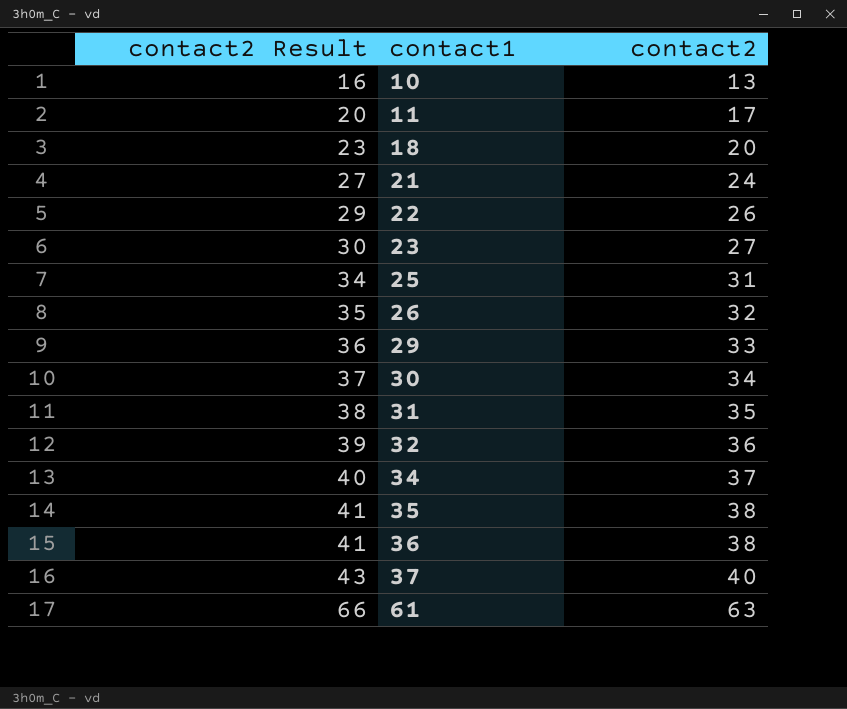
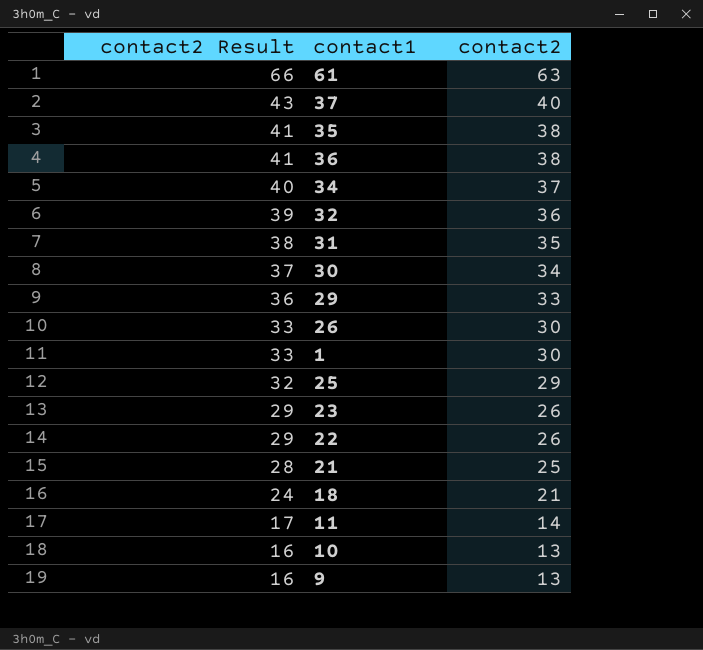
row order: contact2 Result ascending -> contact2 Result descending
26 | contact2 Result: 35 -> 33
26 | contact2: 32 -> 30
row 1: none -> 33 | 30
25 | contact2 Result: 34 -> 32
25 | contact2: 31 -> 29
23 | contact2 Result: 30 -> 29
23 | contact2: 27 -> 26
21 | contact2 Result: 27 -> 28
21 | contact2: 24 -> 25
18 | contact2 Result: 23 -> 24
18 | contact2: 20 -> 21
11 | contact2 Result: 20 -> 17
11 | contact2: 17 -> 14
row 9: none -> 16 | 13

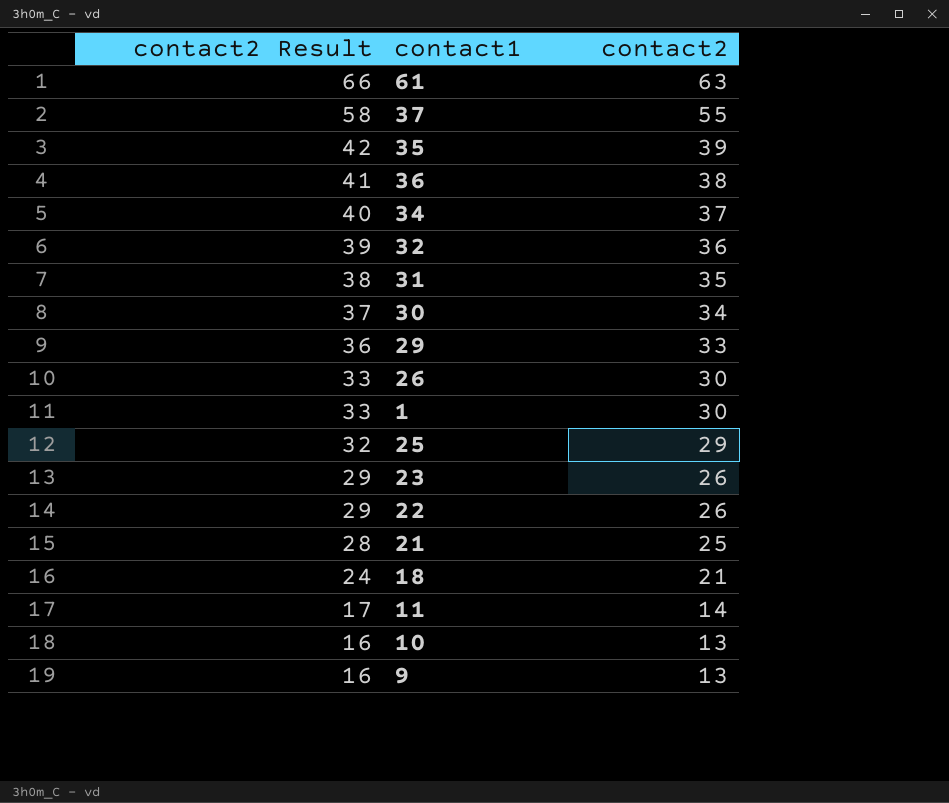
37 | contact2 Result: 43 -> 58
37 | contact2: 40 -> 55
35 | contact2 Result: 41 -> 42
35 | contact2: 38 -> 39

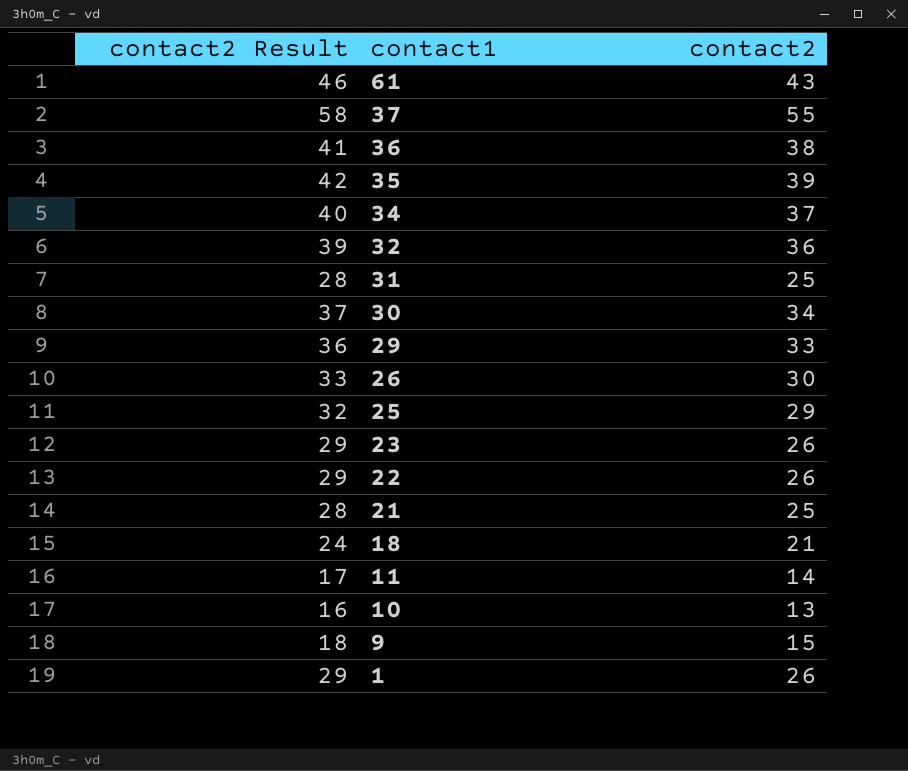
row order: contact2 Result descending -> contact1 descending
61 | contact2 Result: 66 -> 46
61 | contact2: 63 -> 43
31 | contact2 Result: 38 -> 28
31 | contact2: 35 -> 25
9 | contact2 Result: 16 -> 18
9 | contact2: 13 -> 15
1 | contact2 Result: 33 -> 29
1 | contact2: 30 -> 26

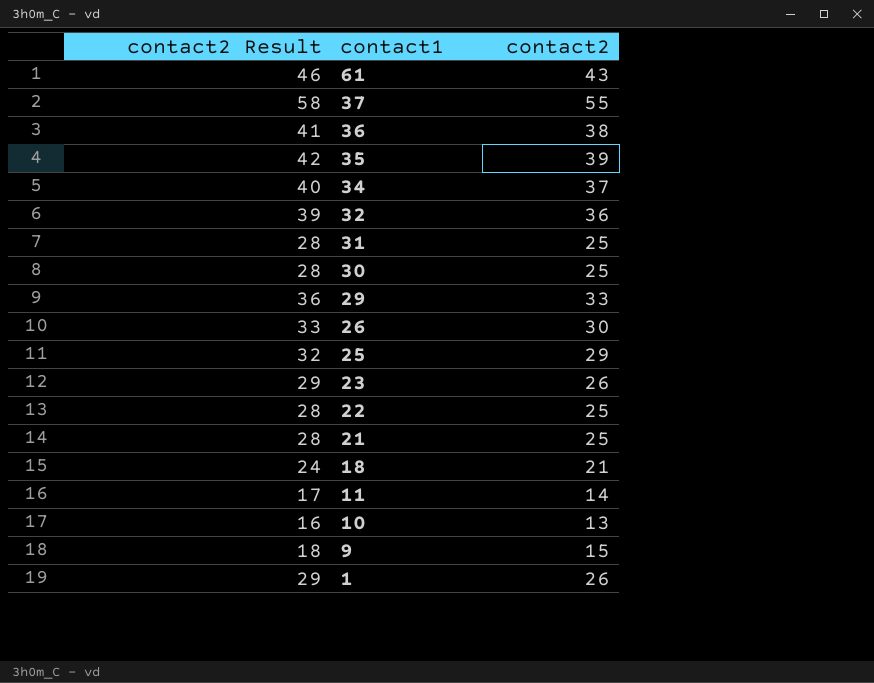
30 | contact2 Result: 37 -> 28
30 | contact2: 34 -> 25
22 | contact2 Result: 29 -> 28
22 | contact2: 26 -> 25

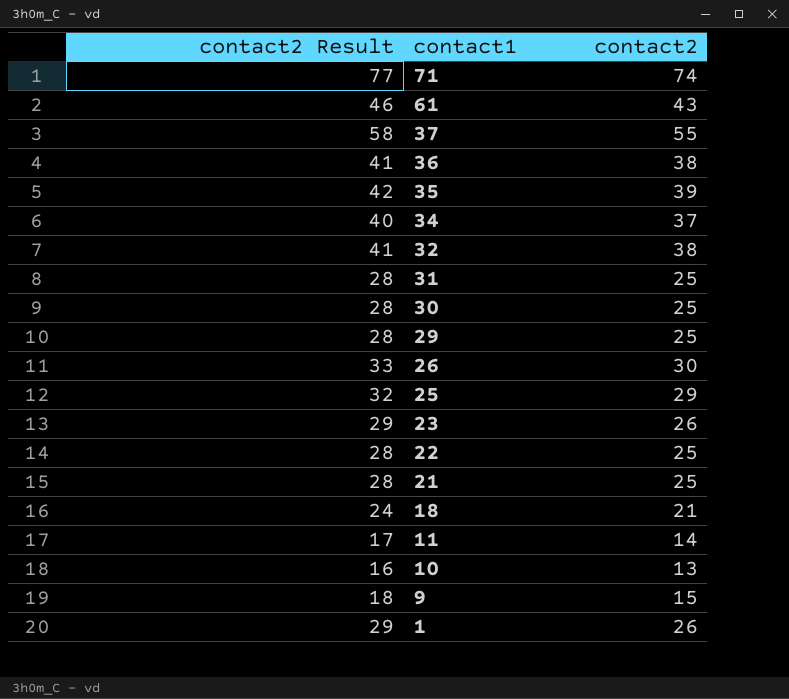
row 71: none -> 77 | 74
32 | contact2 Result: 39 -> 41
32 | contact2: 36 -> 38
29 | contact2 Result: 36 -> 28
29 | contact2: 33 -> 25

